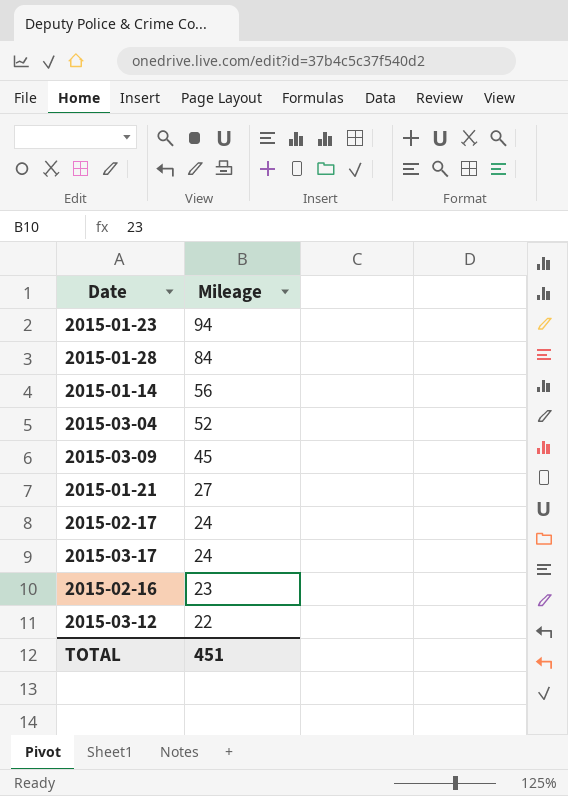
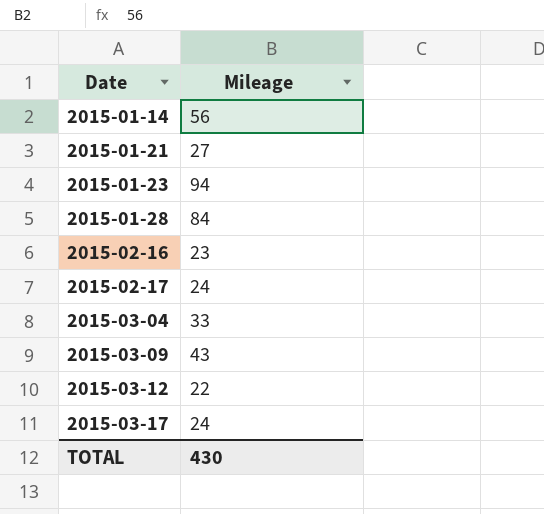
row order: Mileage descending -> Date ascending
2015-03-04 | Mileage: 52 -> 33
2015-03-09 | Mileage: 45 -> 43
TOTAL | Mileage: 451 -> 430

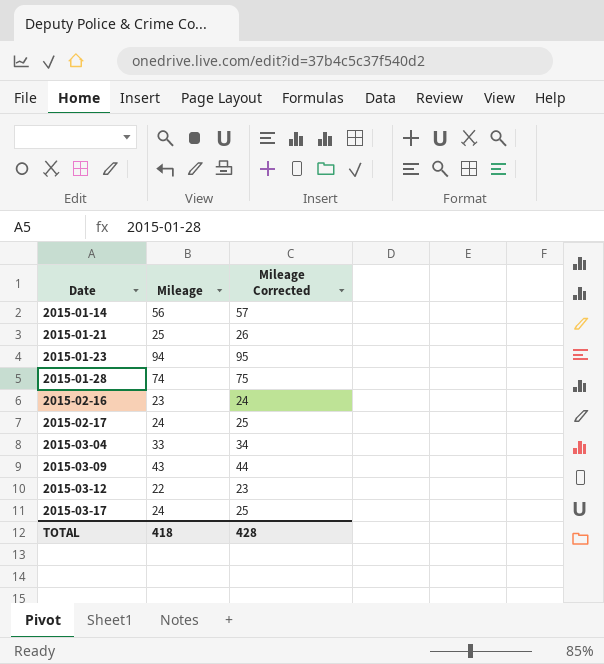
column Mileage Corrected | formula: none -> [Mileage] + 1
2015-01-21 | Mileage: 27 -> 25
2015-01-28 | Mileage: 84 -> 74
TOTAL | Mileage: 430 -> 418

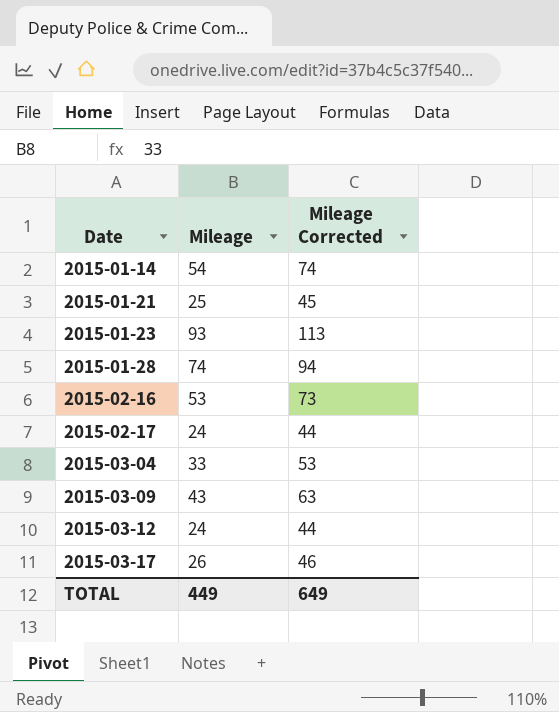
column Mileage Corrected | formula: [Mileage] + 1 -> [Mileage] + 20
2015-01-14 | Mileage: 56 -> 54
2015-01-23 | Mileage: 94 -> 93
2015-02-16 | Mileage: 23 -> 53
2015-03-12 | Mileage: 22 -> 24
2015-03-17 | Mileage: 24 -> 26
TOTAL | Mileage: 418 -> 449
TOTAL | Mileage Corrected: 428 -> 649

